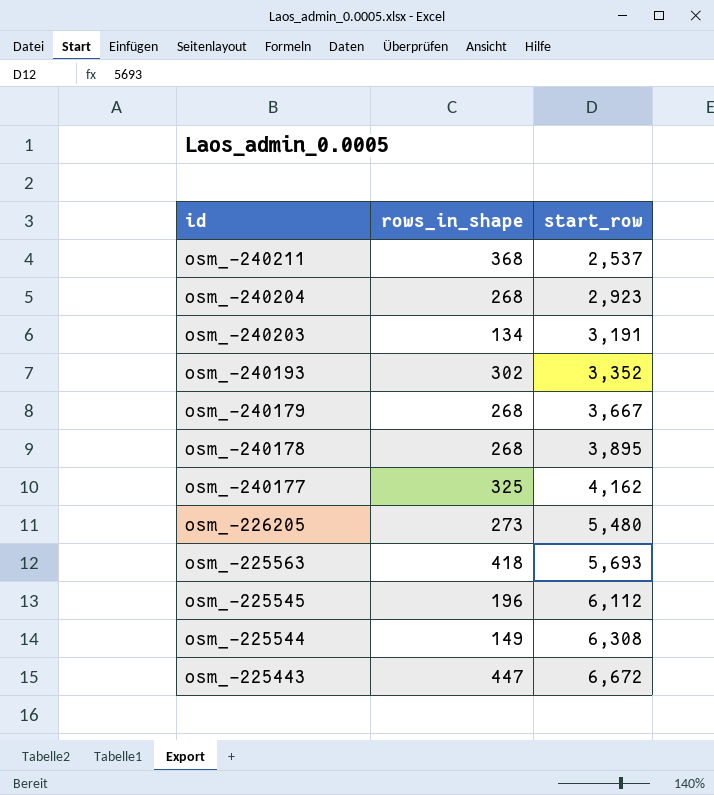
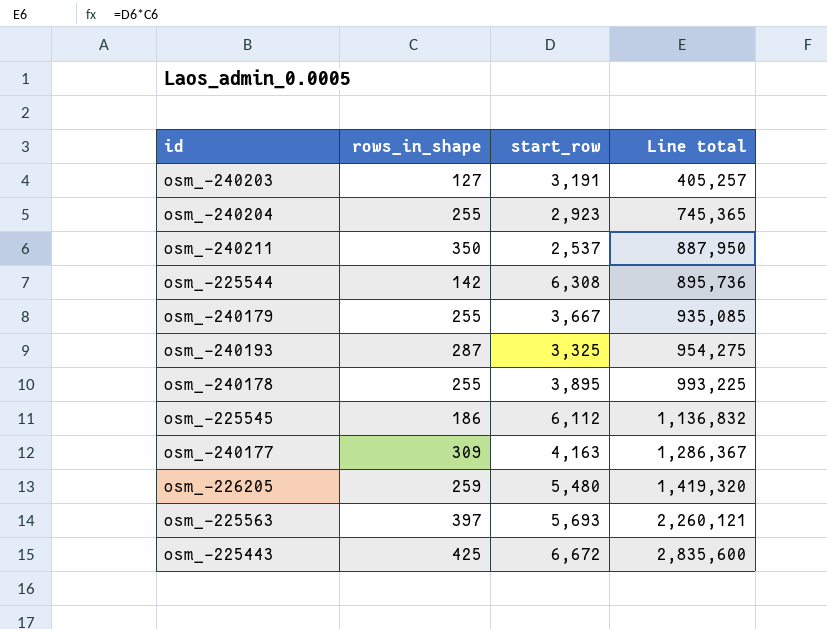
row order: id descending -> Line total ascending
column Line total | formula: none -> [rows_in_shape] * [start_row]
osm_-240203 | rows_in_shape: 134 -> 127
osm_-240204 | rows_in_shape: 268 -> 255
osm_-240211 | rows_in_shape: 368 -> 350
osm_-225544 | rows_in_shape: 149 -> 142
osm_-240179 | rows_in_shape: 268 -> 255
osm_-240193 | rows_in_shape: 302 -> 287
osm_-240193 | start_row: 3,352 -> 3,325
osm_-240178 | rows_in_shape: 268 -> 255
osm_-225545 | rows_in_shape: 196 -> 186
osm_-240177 | rows_in_shape: 325 -> 309
osm_-240177 | start_row: 4,162 -> 4,163
osm_-226205 | rows_in_shape: 273 -> 259
osm_-225563 | rows_in_shape: 418 -> 397
osm_-225443 | rows_in_shape: 447 -> 425

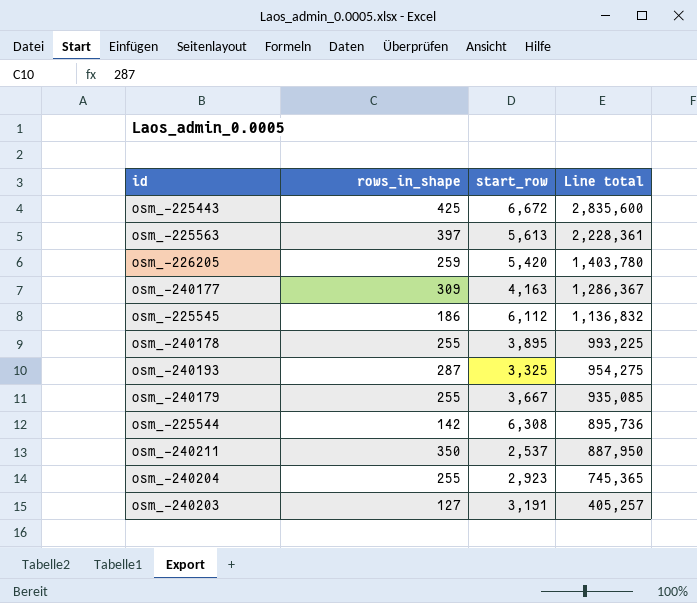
row order: Line total ascending -> Line total descending
osm_-225563 | start_row: 5,693 -> 5,613
osm_-225563 | Line total: 2,260,121 -> 2,228,361
osm_-226205 | start_row: 5,480 -> 5,420
osm_-226205 | Line total: 1,419,320 -> 1,403,780

